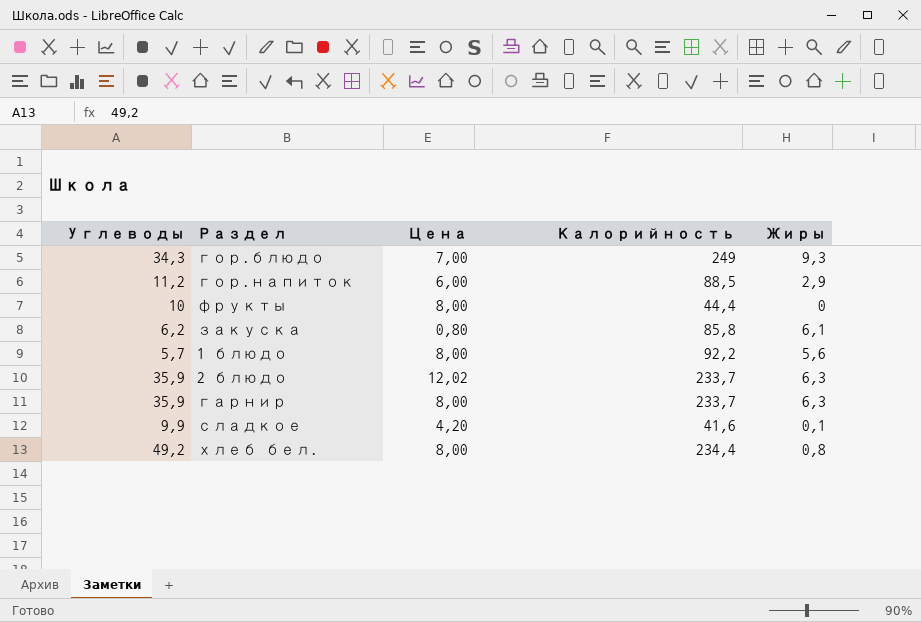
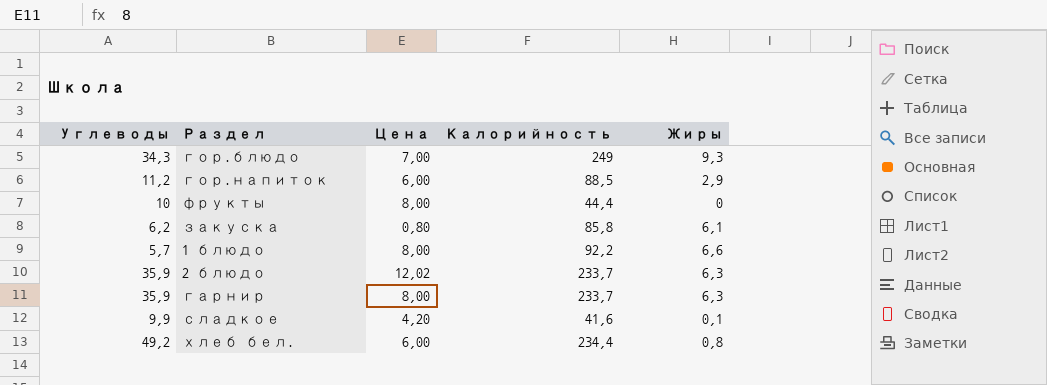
1 блюдо | Жиры: 5,6 -> 6,6
хлеб бел. | Цена: 8,00 -> 6,00

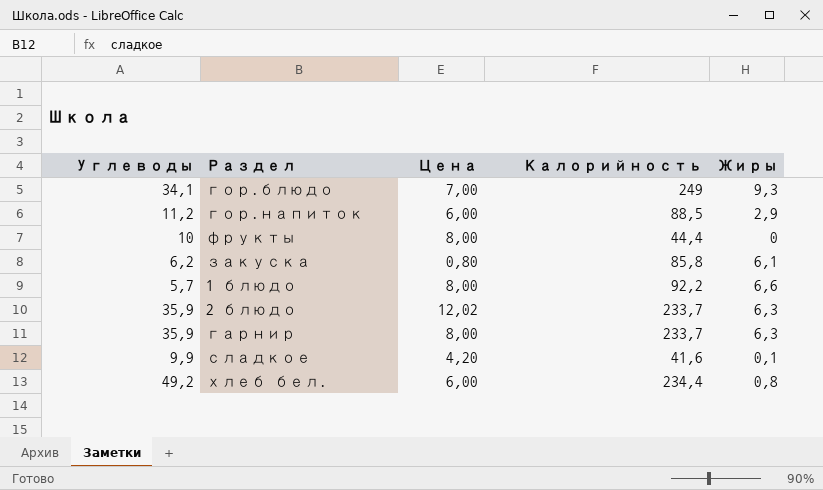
гор.блюдо | Углеводы: 34,3 -> 34,1

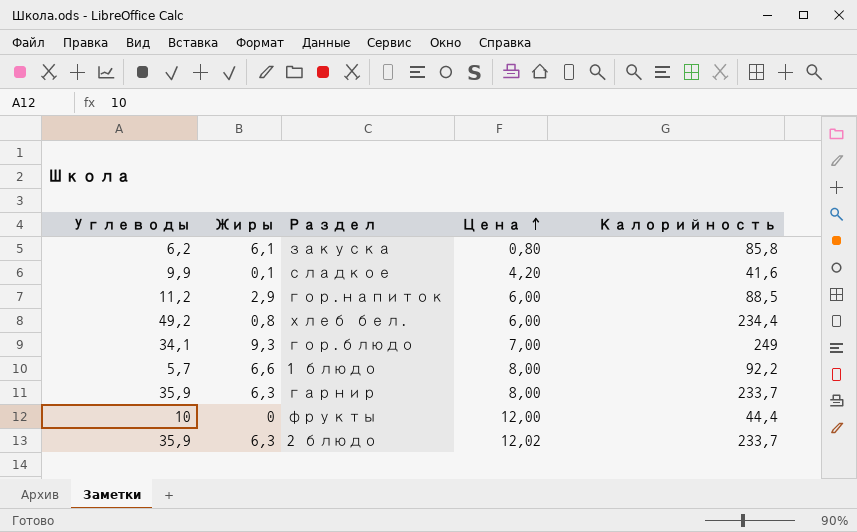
row order: none -> Цена ascending
column Жиры | position: 5 -> 2
фрукты | Цена: 8,00 -> 12,00

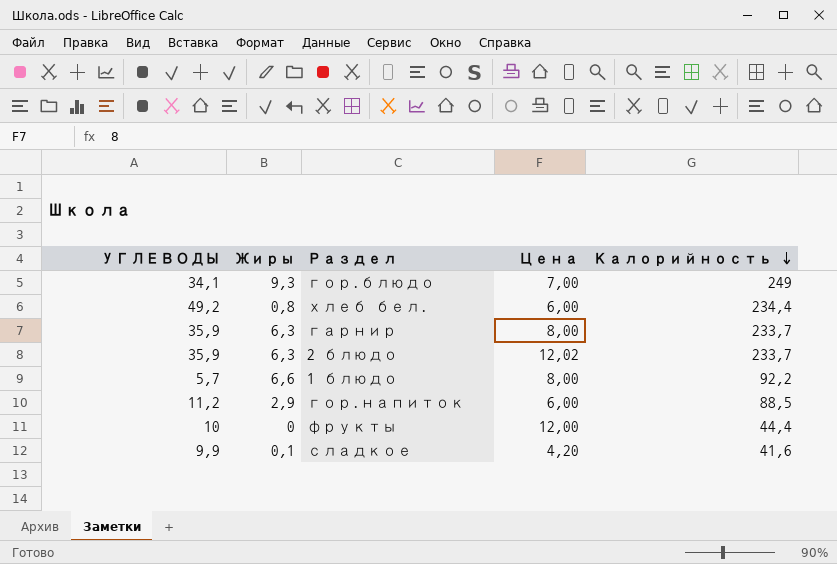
row order: Цена ascending -> Калорийность descending
column name: Углеводы -> УГЛЕВОДЫ
row закуска: 6,2 | 6,1 | 0,80 | 85,8 -> none

